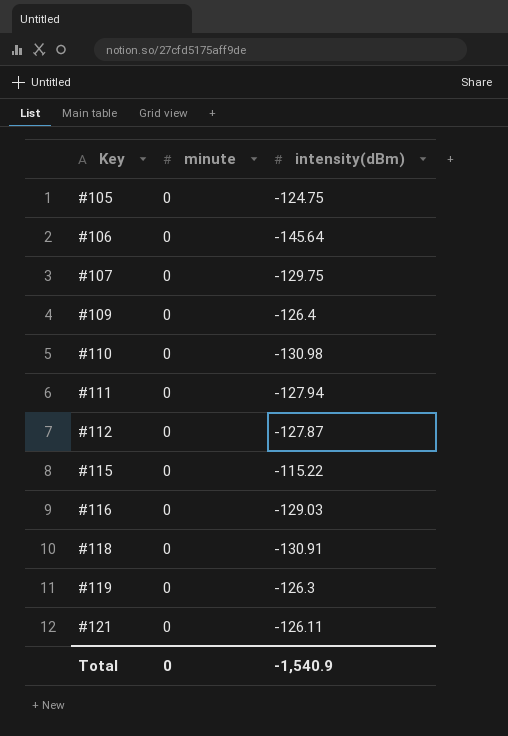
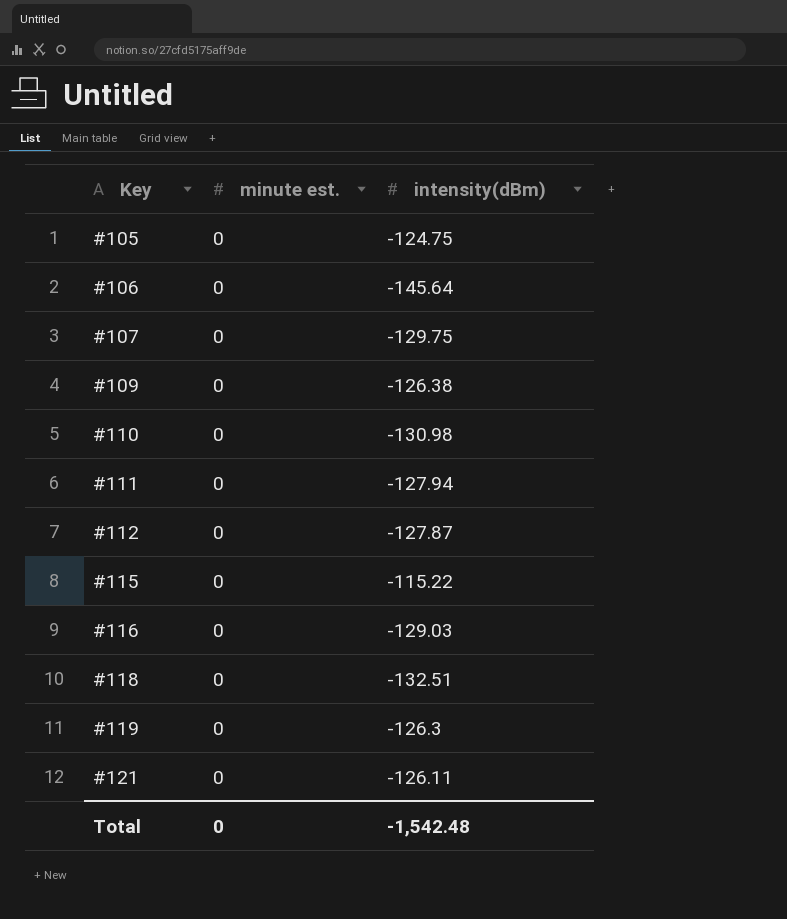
column name: minute -> minute est.
#109 | intensity(dBm): -126.4 -> -126.38
#118 | intensity(dBm): -130.91 -> -132.51
Total | intensity(dBm): -1,540.9 -> -1,542.48

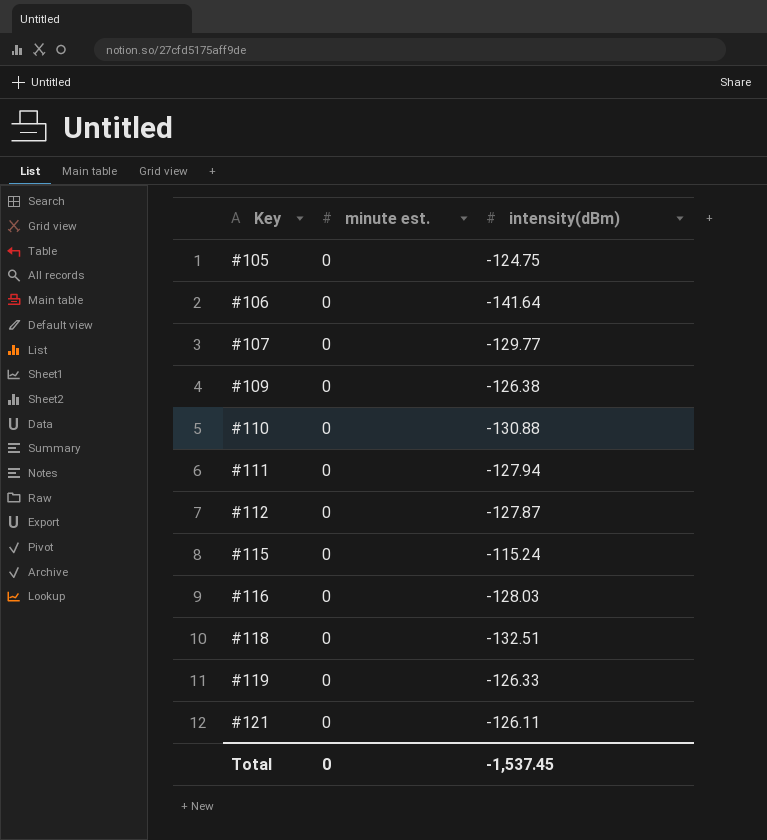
#106 | intensity(dBm): -145.64 -> -141.64
#107 | intensity(dBm): -129.75 -> -129.77
#110 | intensity(dBm): -130.98 -> -130.88
#115 | intensity(dBm): -115.22 -> -115.24
#116 | intensity(dBm): -129.03 -> -128.03
#119 | intensity(dBm): -126.3 -> -126.33
Total | intensity(dBm): -1,542.48 -> -1,537.45

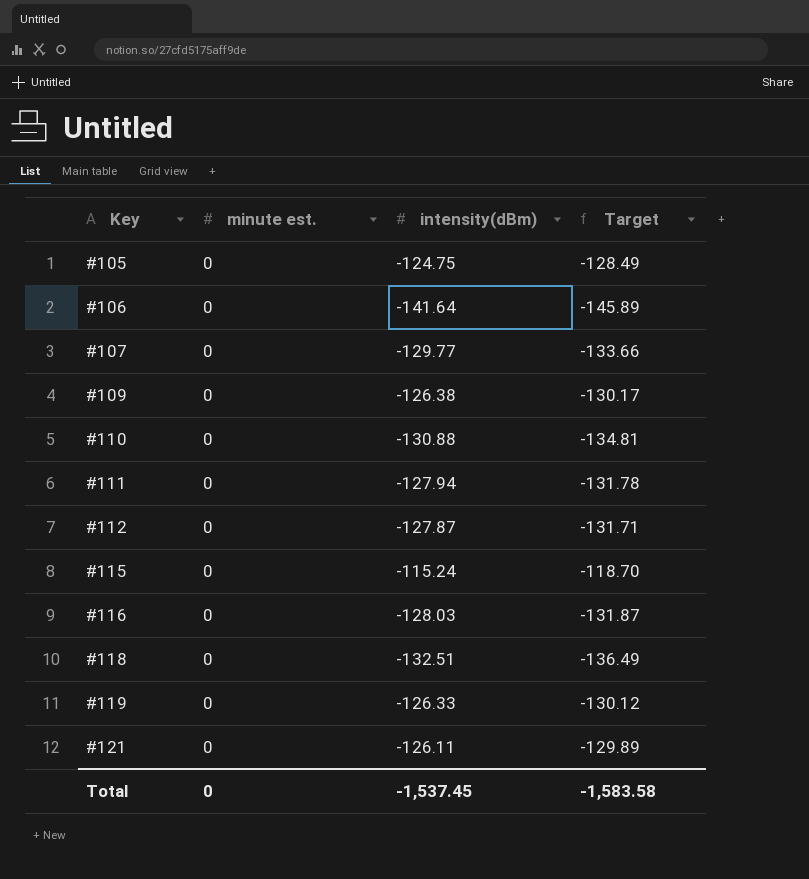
column Target | formula: none -> [intensity(dBm)] * 1.03

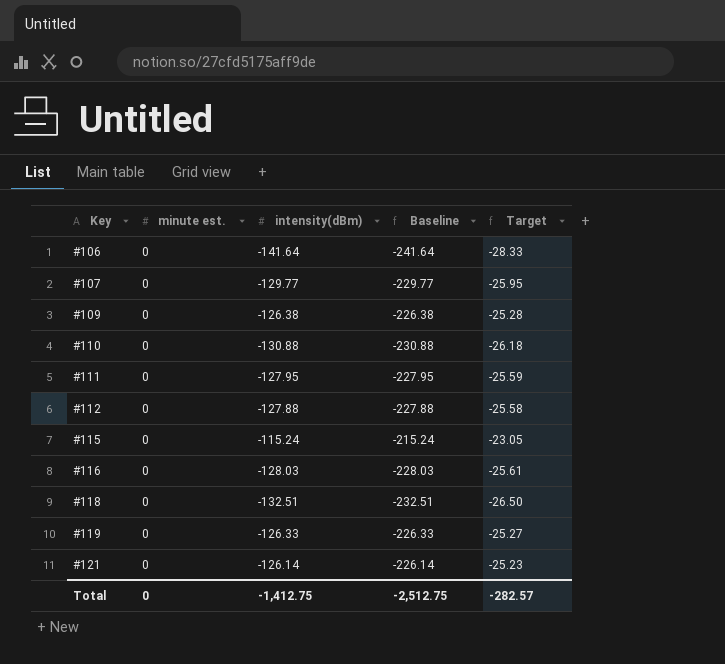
column Baseline | formula: none -> [intensity(dBm)] - 100
column Target | formula: [intensity(dBm)] * 1.03 -> [intensity(dBm)] * 0.2
row #105: 0 | -124.75 | -128.49 -> none
#111 | intensity(dBm): -127.94 -> -127.95
#112 | intensity(dBm): -127.87 -> -127.88
#121 | intensity(dBm): -126.11 -> -126.14
Total | intensity(dBm): -1,537.45 -> -1,412.75
Total | Target: -1,583.58 -> -282.57

